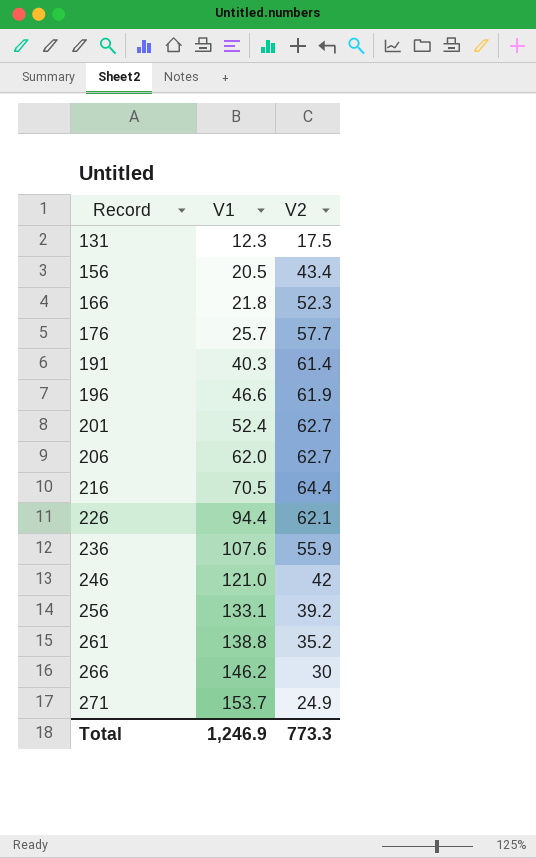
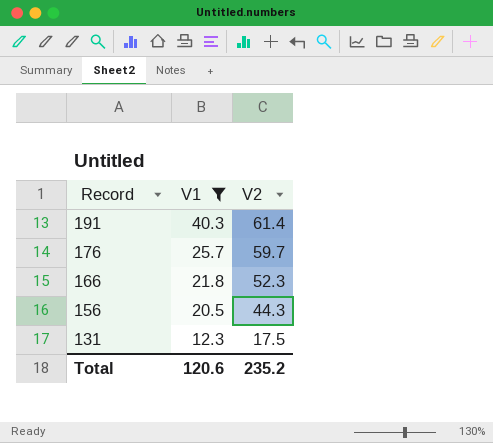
filter: none -> V1 <= 40.3
row order: Record ascending -> Record descending
176 | V2: 57.7 -> 59.7
156 | V2: 43.4 -> 44.3
Total | V1: 1,246.9 -> 120.6
Total | V2: 773.3 -> 235.2

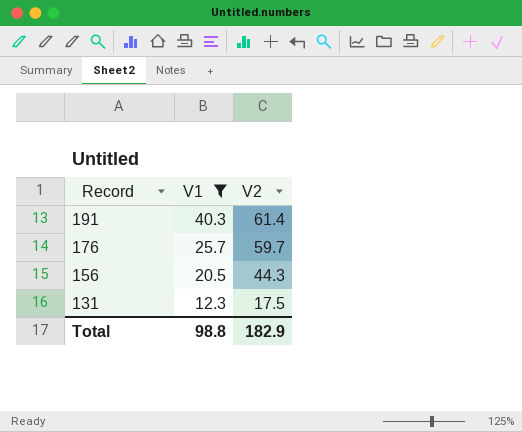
row 166: 21.8 | 52.3 -> none
Total | V1: 120.6 -> 98.8
Total | V2: 235.2 -> 182.9

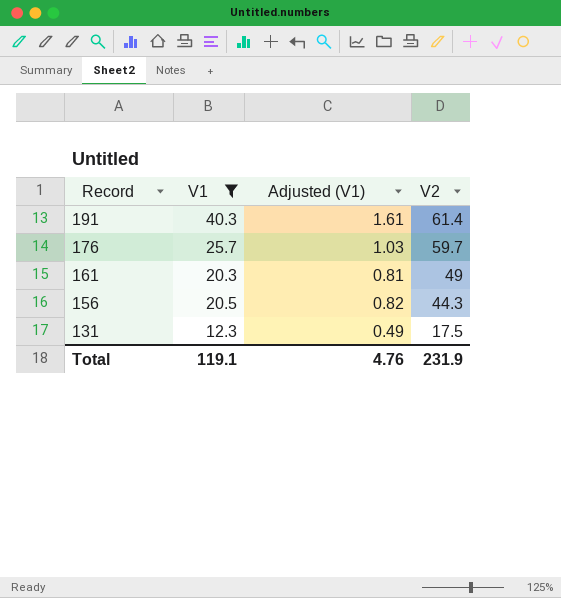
column Adjusted (V1) | formula: none -> [V1] * 0.04
row 161: none -> 20.3 | 0.81 | 49
Total | V1: 98.8 -> 119.1
Total | V2: 182.9 -> 231.9

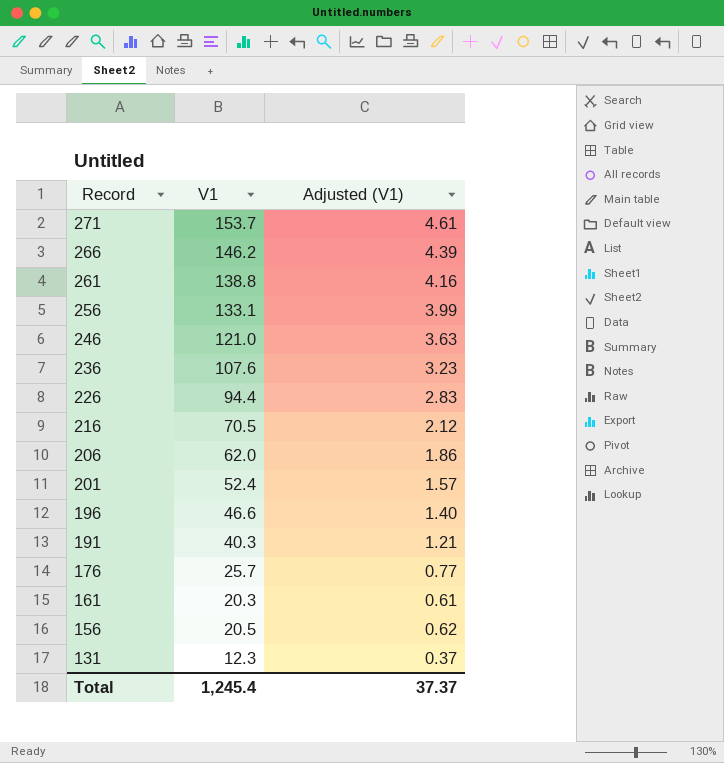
filter: V1 <= 40.3 -> none
column V2 | position: 4 -> none
column Adjusted (V1) | formula: [V1] * 0.04 -> [V1] * 0.03
Total | V1: 119.1 -> 1,245.4
Total | Adjusted (V1): 4.76 -> 37.37

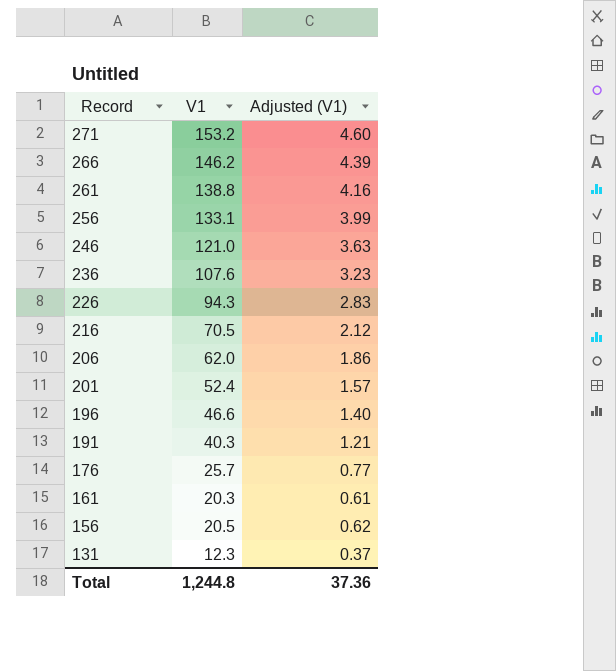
271 | V1: 153.7 -> 153.2
271 | Adjusted (V1): 4.61 -> 4.60
226 | V1: 94.4 -> 94.3
Total | V1: 1,245.4 -> 1,244.8
Total | Adjusted (V1): 37.37 -> 37.36

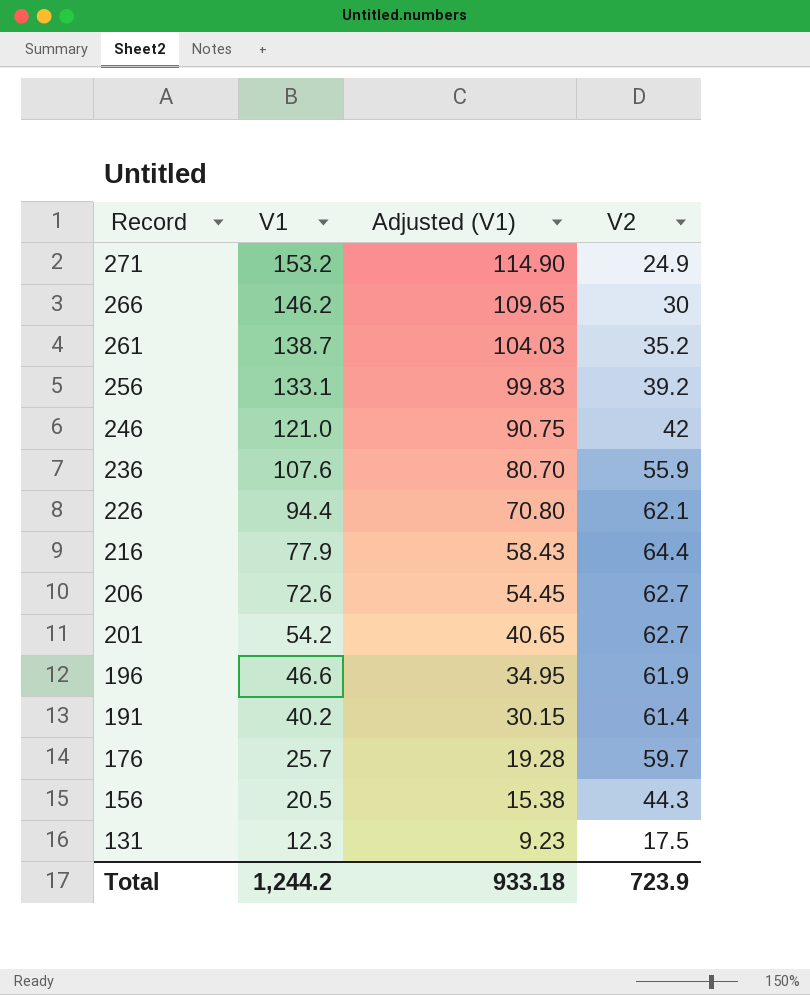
column Adjusted (V1) | formula: [V1] * 0.03 -> [V1] * 0.75
column V2 | position: none -> 4
row 161: 20.3 | 0.61 -> none
261 | V1: 138.8 -> 138.7
226 | V1: 94.3 -> 94.4
216 | V1: 70.5 -> 77.9
206 | V1: 62.0 -> 72.6
201 | V1: 52.4 -> 54.2
191 | V1: 40.3 -> 40.2
Total | V1: 1,244.8 -> 1,244.2
Total | Adjusted (V1): 37.36 -> 933.18

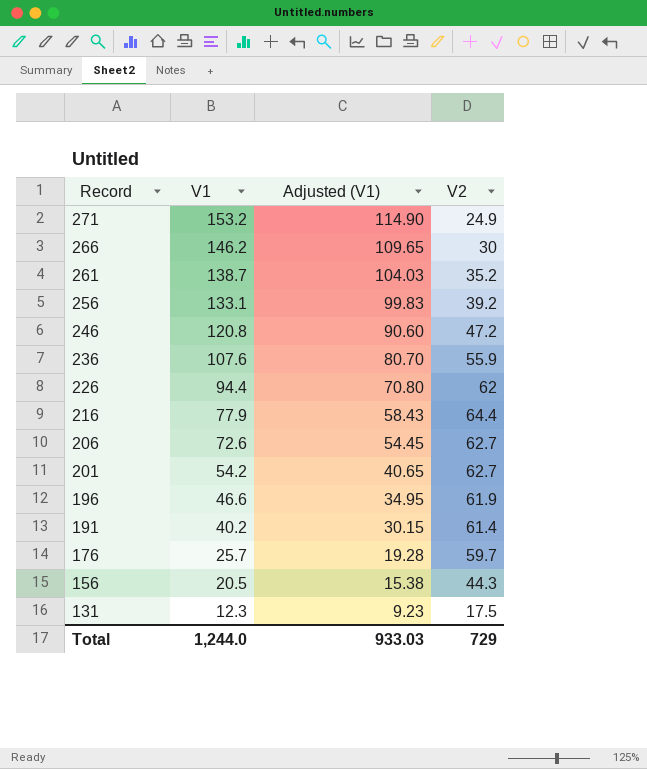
246 | V1: 121.0 -> 120.8
246 | Adjusted (V1): 90.75 -> 90.60
246 | V2: 42 -> 47.2
226 | V2: 62.1 -> 62
Total | V1: 1,244.2 -> 1,244.0
Total | Adjusted (V1): 933.18 -> 933.03
Total | V2: 723.9 -> 729

